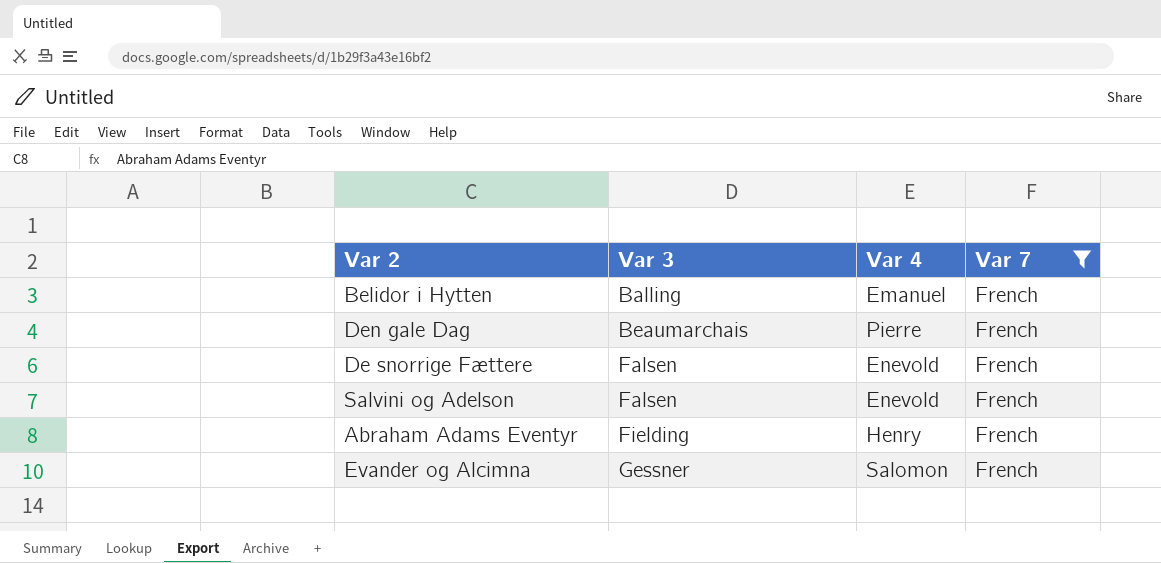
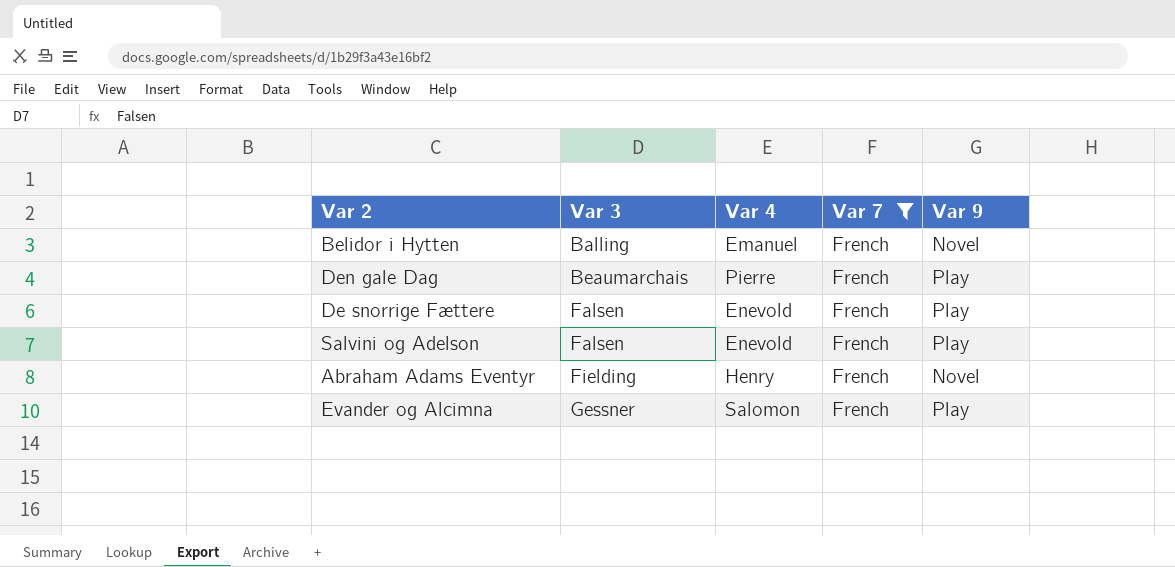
column Var 9 | position: none -> 5

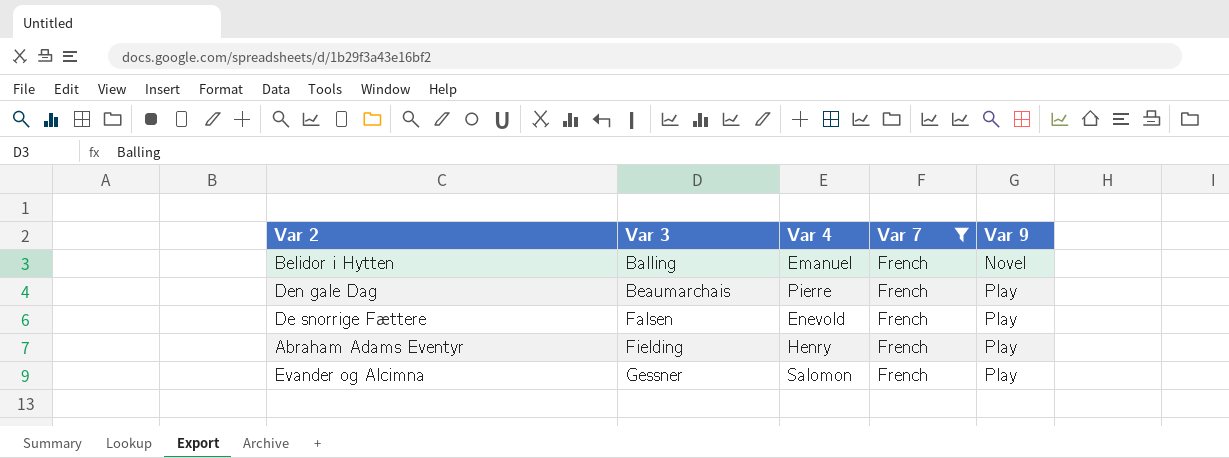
row Salvini og Adelson: Falsen | Enevold | French | Play -> none
Abraham Adams Eventyr | Var 9: Novel -> Play

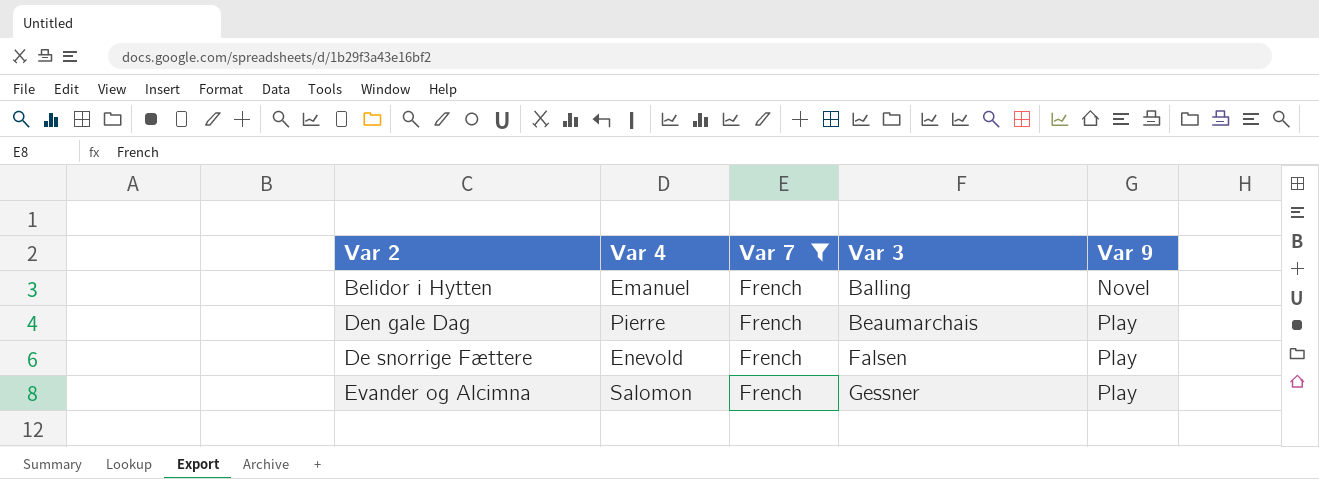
column Var 3 | position: 2 -> 4
row Abraham Adams Eventyr: Fielding | Henry | French | Play -> none

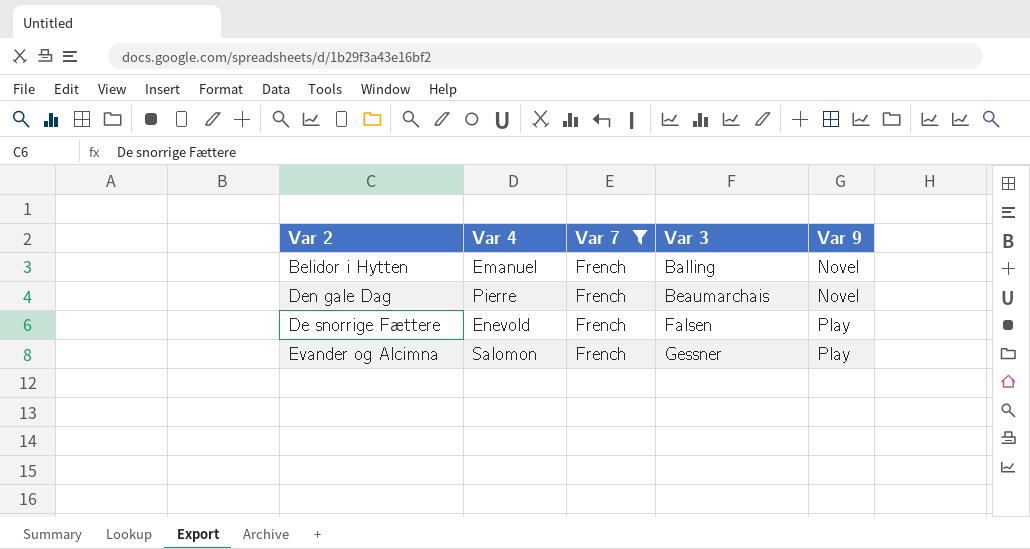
Den gale Dag | Var 9: Play -> Novel

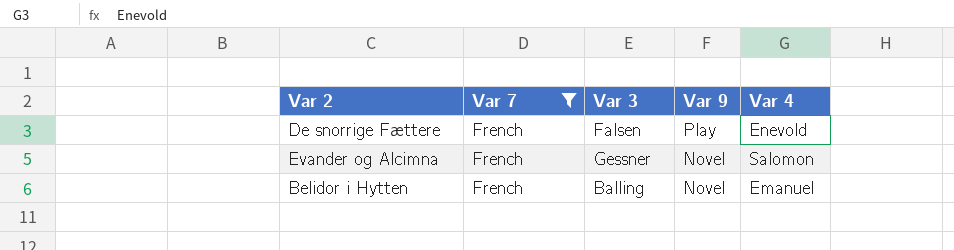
row order: Var 3 ascending -> Var 9 descending
column Var 4 | position: 2 -> 5
row Den gale Dag: Pierre | French | Beaumarchais | Novel -> none
Evander og Alcimna | Var 9: Play -> Novel

